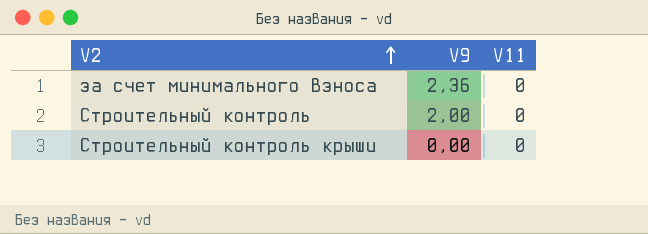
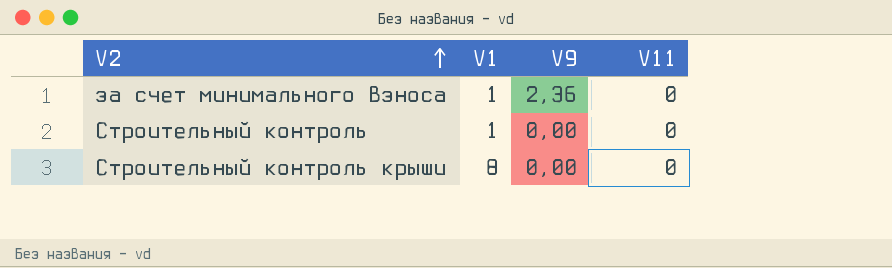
column V1 | position: none -> 2
Строительный контроль | V9: 2,00 -> 0,00

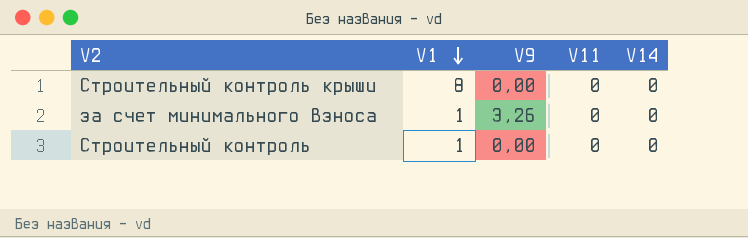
row order: V2 ascending -> V1 descending
column V14 | position: none -> 5
за счет минимального взноса | V9: 2,36 -> 3,26

